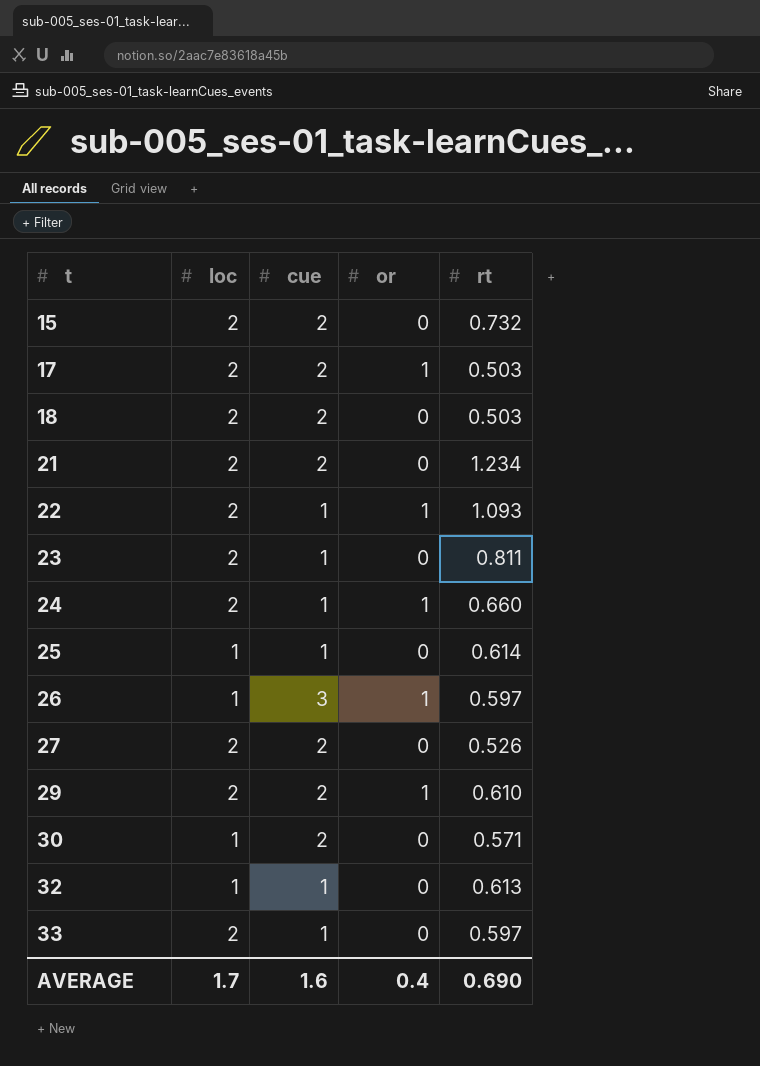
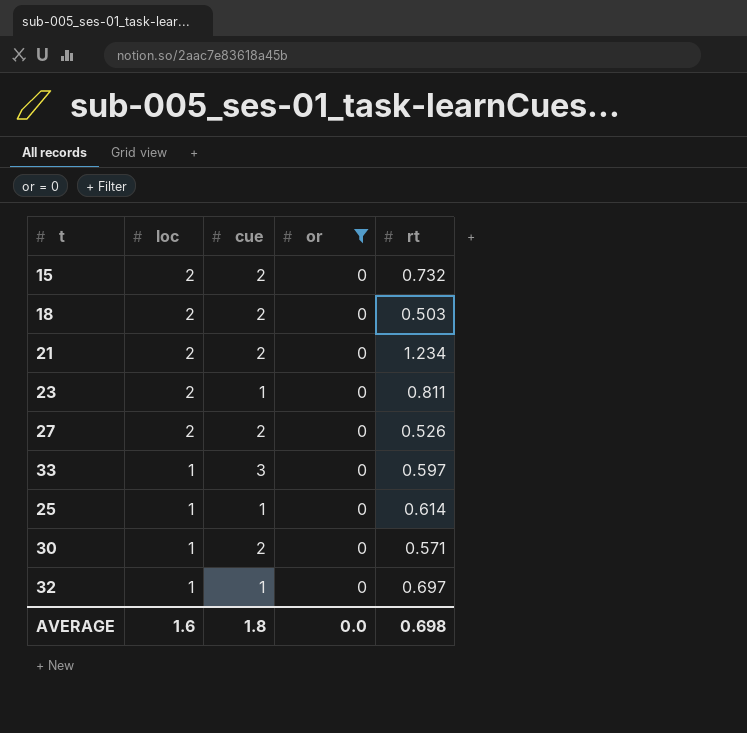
filter: none -> or = 0
row order: t ascending -> loc descending
33 | loc: 2 -> 1
33 | cue: 1 -> 3
32 | rt: 0.613 -> 0.697
AVERAGE | loc: 1.7 -> 1.6
AVERAGE | cue: 1.6 -> 1.8
AVERAGE | or: 0.4 -> 0.0
AVERAGE | rt: 0.690 -> 0.698

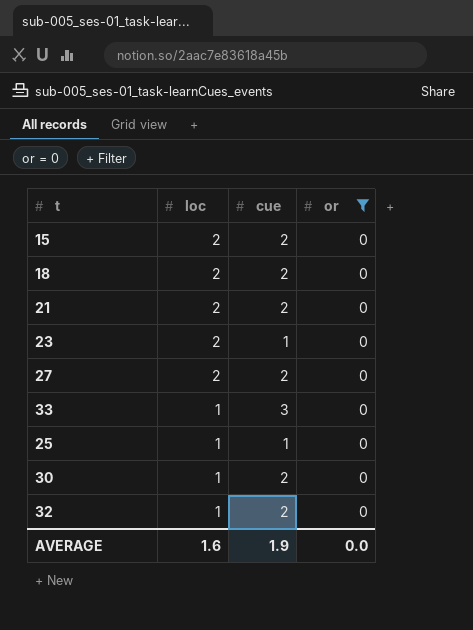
column rt | position: 5 -> none
32 | cue: 1 -> 2
AVERAGE | cue: 1.8 -> 1.9

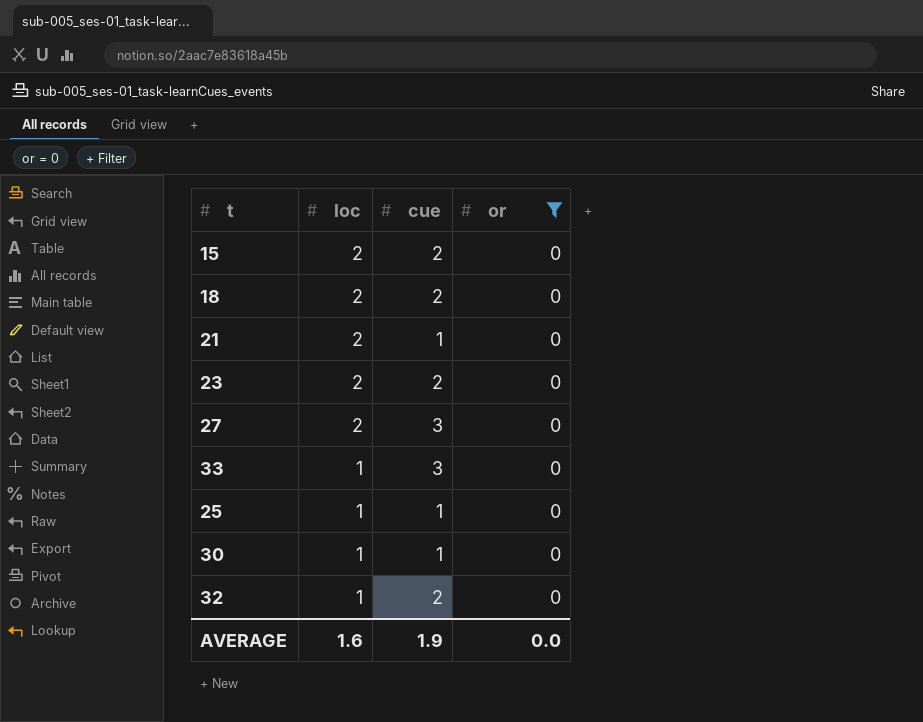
21 | cue: 2 -> 1
23 | cue: 1 -> 2
27 | cue: 2 -> 3
30 | cue: 2 -> 1

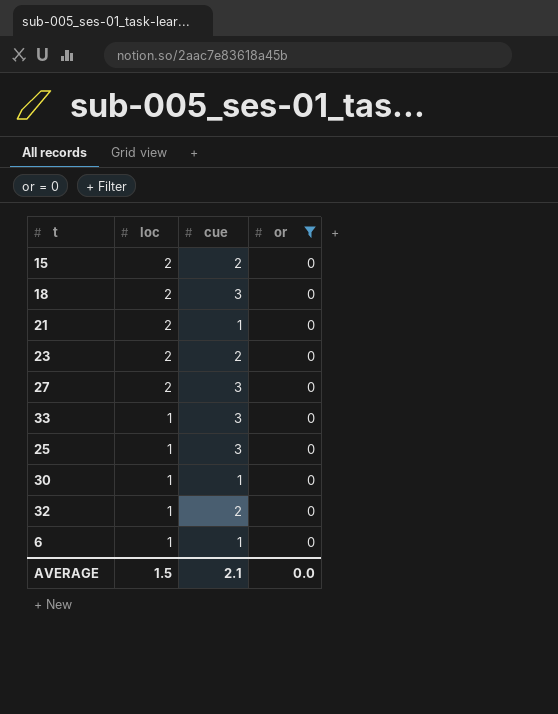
18 | cue: 2 -> 3
25 | cue: 1 -> 3
row 6: none -> 1 | 1 | 0
AVERAGE | loc: 1.6 -> 1.5
AVERAGE | cue: 1.9 -> 2.1

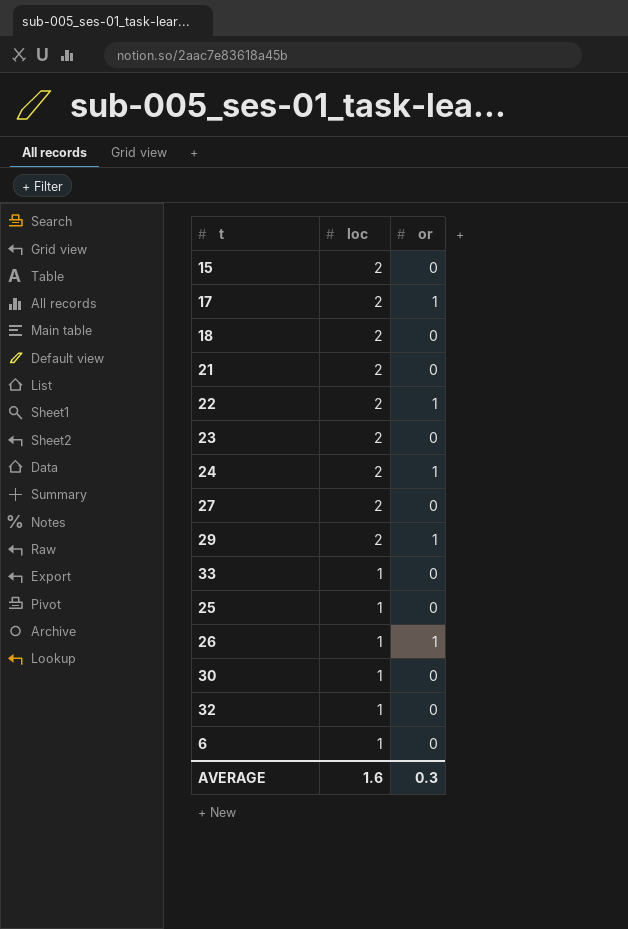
filter: or = 0 -> none
column cue | position: 3 -> none
AVERAGE | loc: 1.5 -> 1.6
AVERAGE | or: 0.0 -> 0.3

